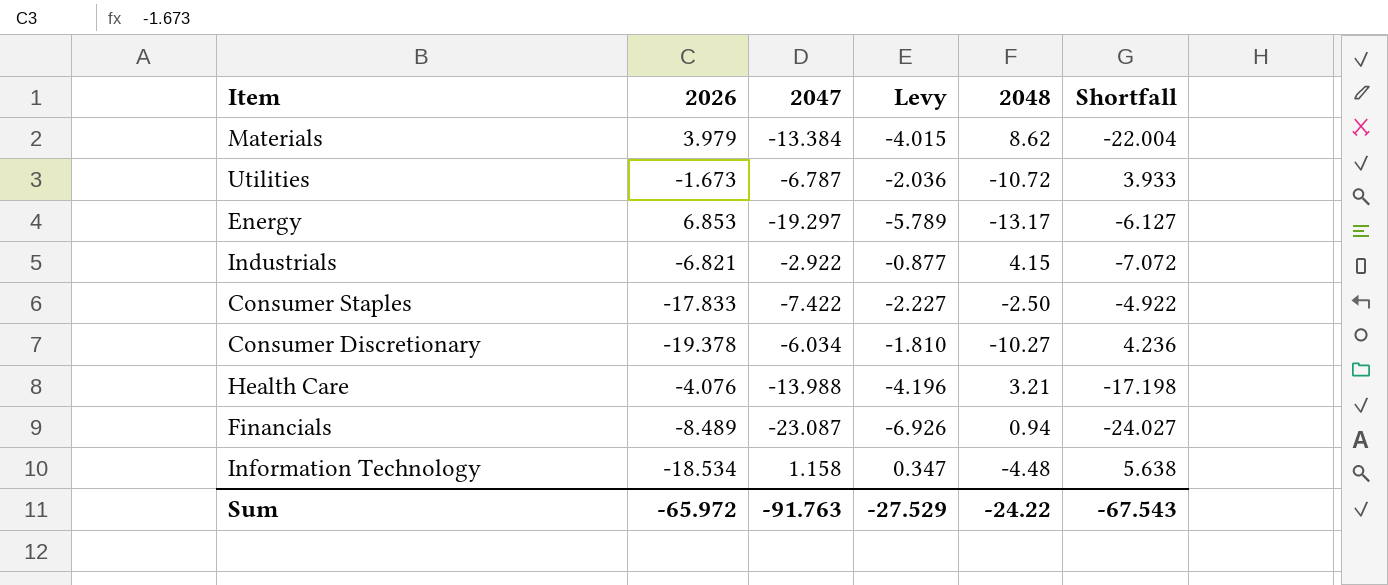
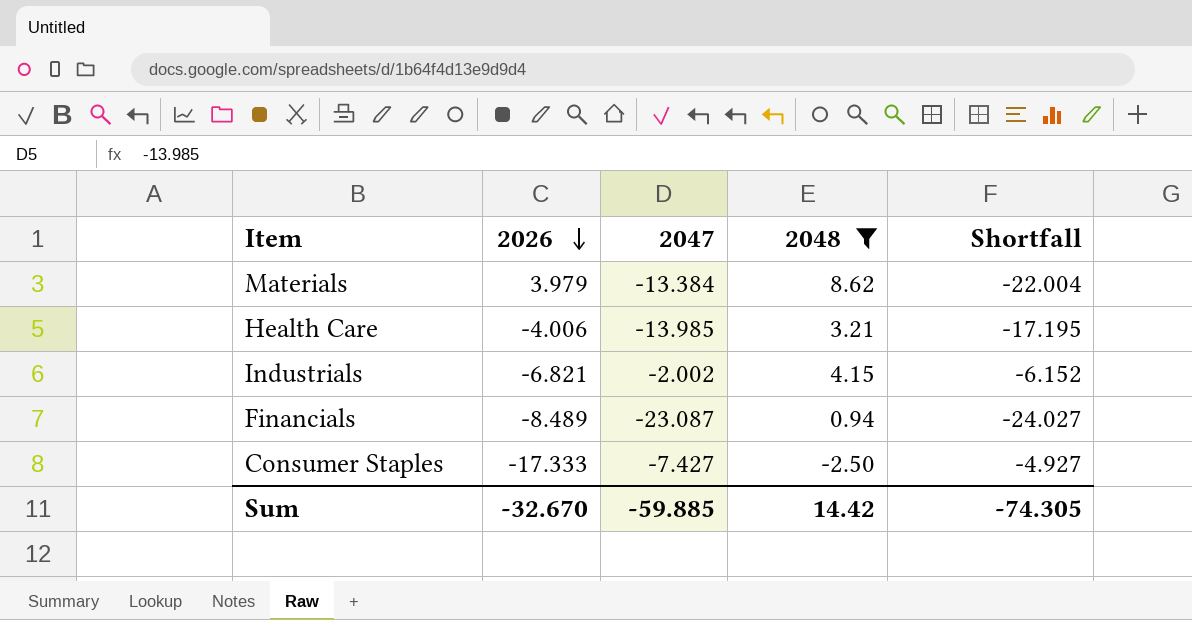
filter: none -> 2048 >= -2.50
row order: none -> 2026 descending
column Levy | formula: [2047] * 0.3 -> none
Health Care | 2026: -4.076 -> -4.006
Health Care | 2047: -13.988 -> -13.985
Health Care | Shortfall: -17.198 -> -17.195
Industrials | 2047: -2.922 -> -2.002
Industrials | Shortfall: -7.072 -> -6.152
Consumer Staples | 2026: -17.833 -> -17.333
Consumer Staples | 2047: -7.422 -> -7.427
Consumer Staples | Shortfall: -4.922 -> -4.927
Sum | 2026: -65.972 -> -32.670
Sum | 2047: -91.763 -> -59.885
Sum | 2048: -24.22 -> 14.42
Sum | Shortfall: -67.543 -> -74.305

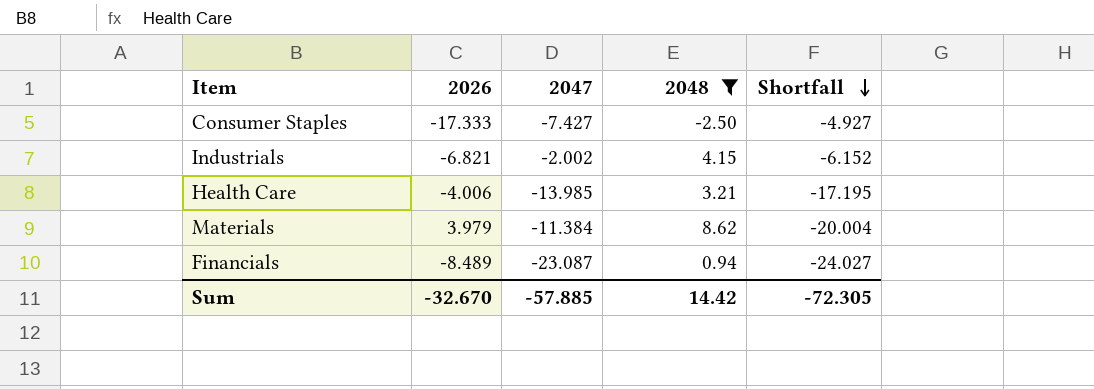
row order: 2026 descending -> Shortfall descending
Materials | 2047: -13.384 -> -11.384
Materials | Shortfall: -22.004 -> -20.004
Sum | 2047: -59.885 -> -57.885
Sum | Shortfall: -74.305 -> -72.305

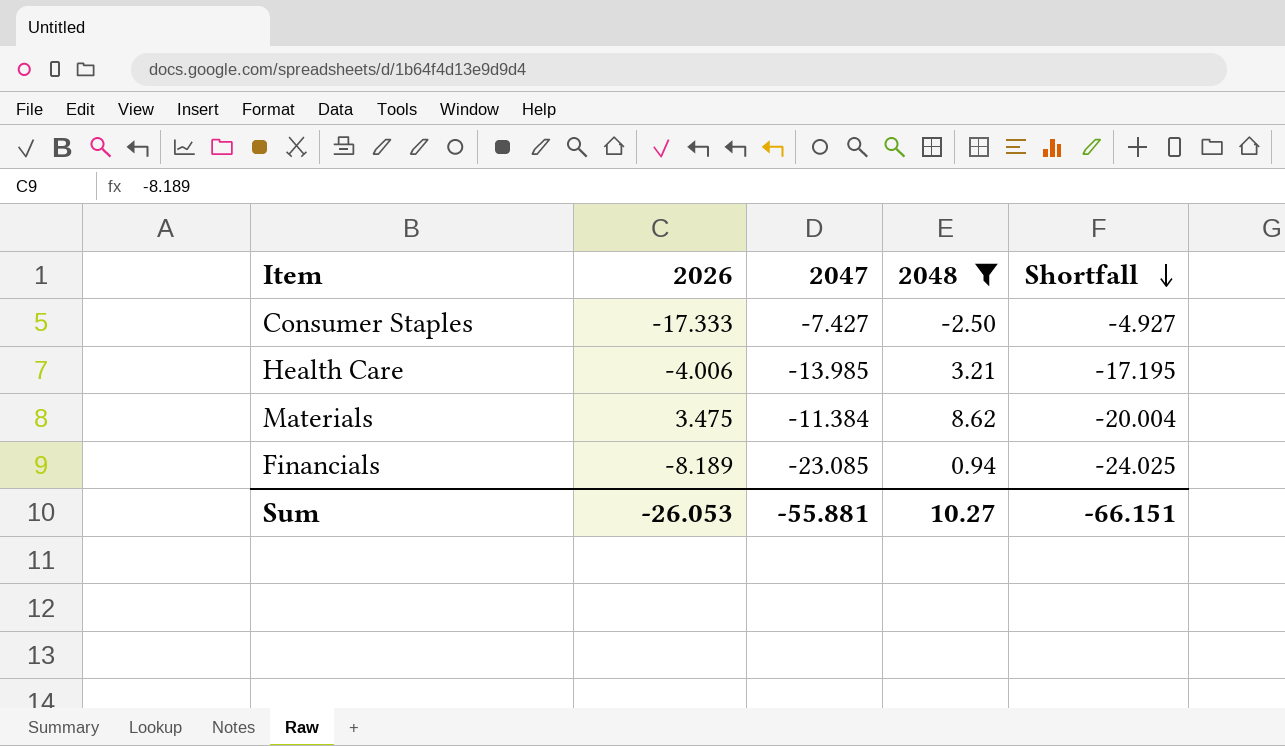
row Industrials: -6.821 | -2.002 | 4.15 | -6.152 -> none
Materials | 2026: 3.979 -> 3.475
Financials | 2026: -8.489 -> -8.189
Financials | 2047: -23.087 -> -23.085
Financials | Shortfall: -24.027 -> -24.025
Sum | 2026: -32.670 -> -26.053
Sum | 2047: -57.885 -> -55.881
Sum | 2048: 14.42 -> 10.27
Sum | Shortfall: -72.305 -> -66.151

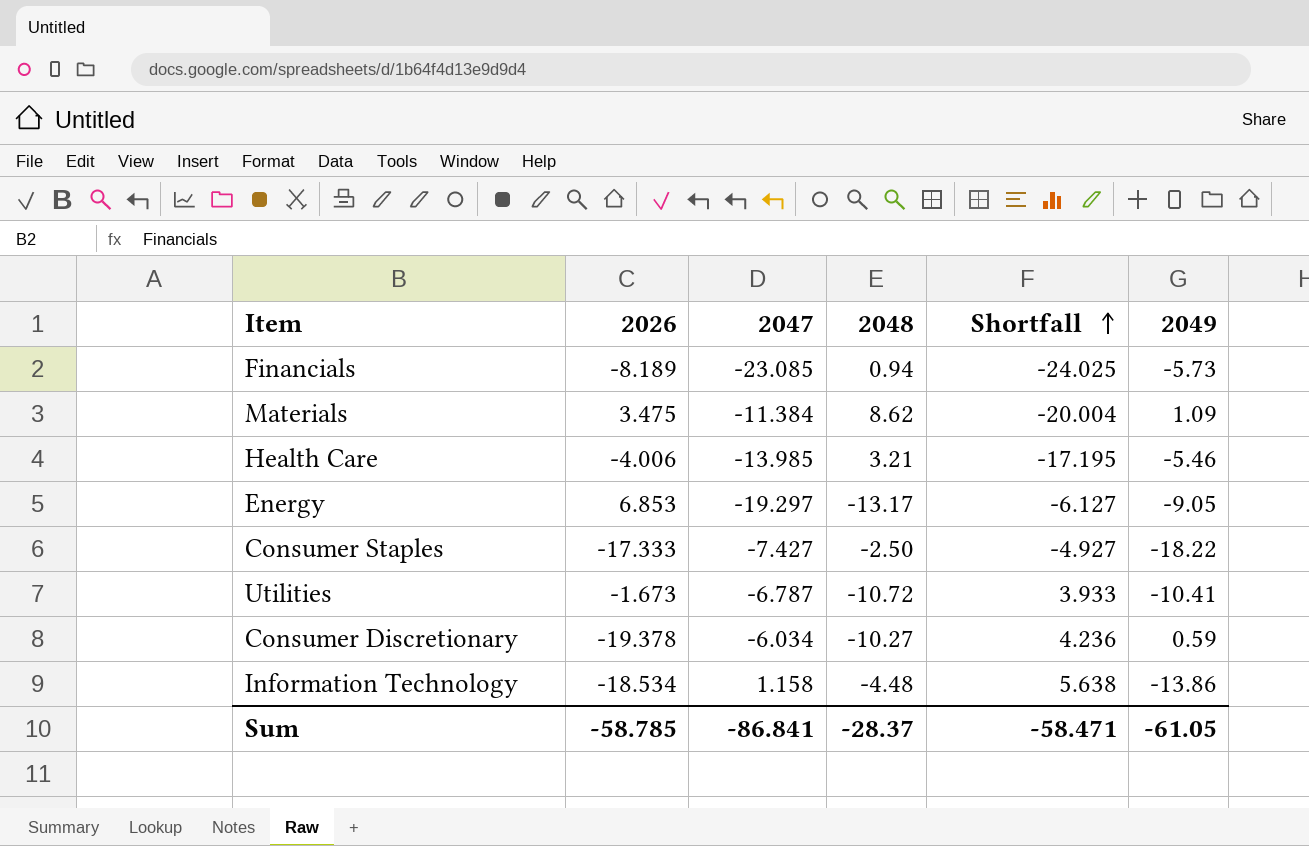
filter: 2048 >= -2.50 -> none
row order: Shortfall descending -> Shortfall ascending
column 2049 | position: none -> 6
Sum | 2026: -26.053 -> -58.785
Sum | 2047: -55.881 -> -86.841
Sum | 2048: 10.27 -> -28.37
Sum | Shortfall: -66.151 -> -58.471

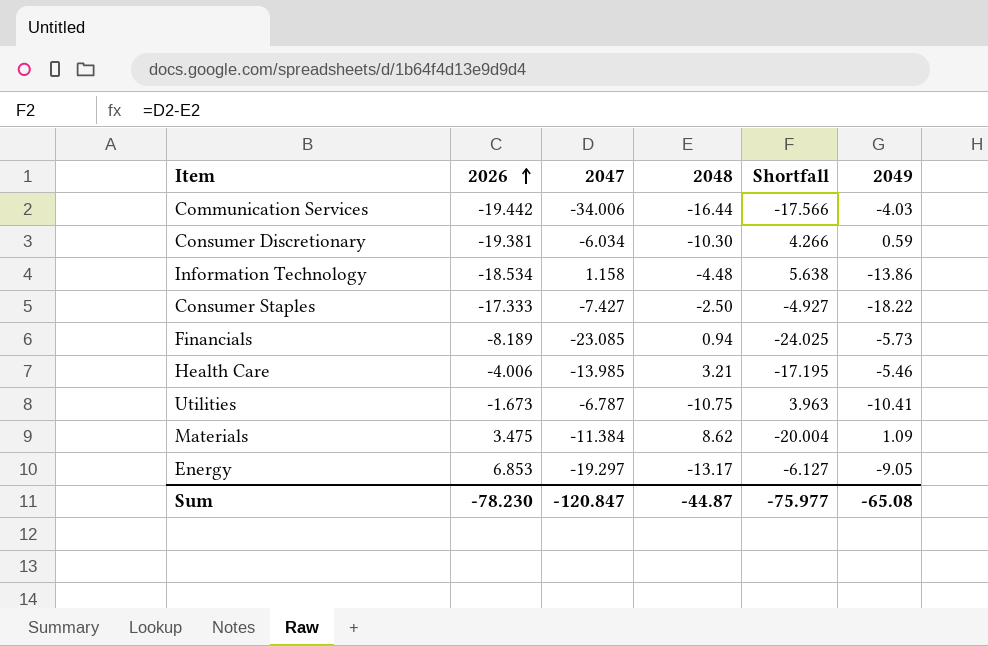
row order: Shortfall ascending -> 2026 ascending
row Communication Services: none -> -19.442 | -34.006 | -16.44 | -17.566 | -4.03
Consumer Discretionary | 2026: -19.378 -> -19.381
Consumer Discretionary | 2048: -10.27 -> -10.30
Consumer Discretionary | Shortfall: 4.236 -> 4.266
Utilities | 2048: -10.72 -> -10.75
Utilities | Shortfall: 3.933 -> 3.963
Sum | 2026: -58.785 -> -78.230
Sum | 2047: -86.841 -> -120.847
Sum | 2048: -28.37 -> -44.87
Sum | Shortfall: -58.471 -> -75.977
Sum | 2049: -61.05 -> -65.08

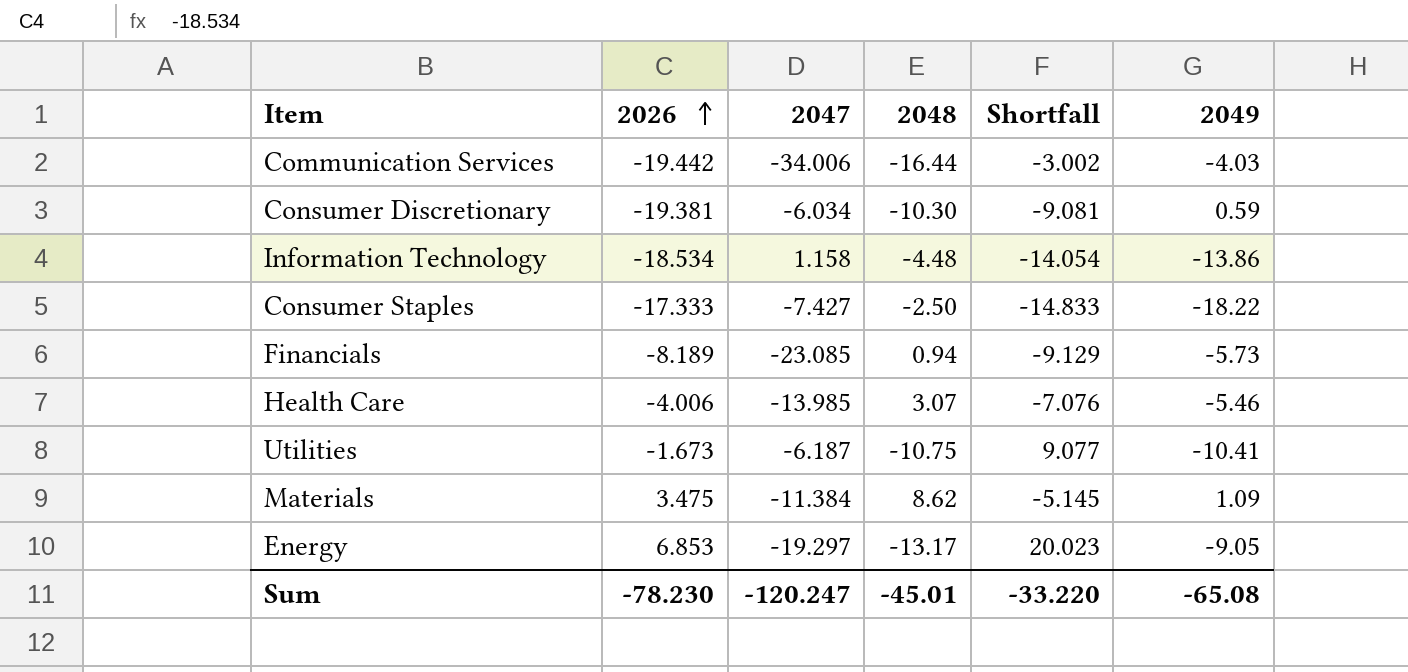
column Shortfall | formula: [2047] - [2048] -> [2026] - [2048]
Health Care | 2048: 3.21 -> 3.07
Utilities | 2047: -6.787 -> -6.187
Sum | 2047: -120.847 -> -120.247
Sum | 2048: -44.87 -> -45.01
Sum | Shortfall: -75.977 -> -33.220

